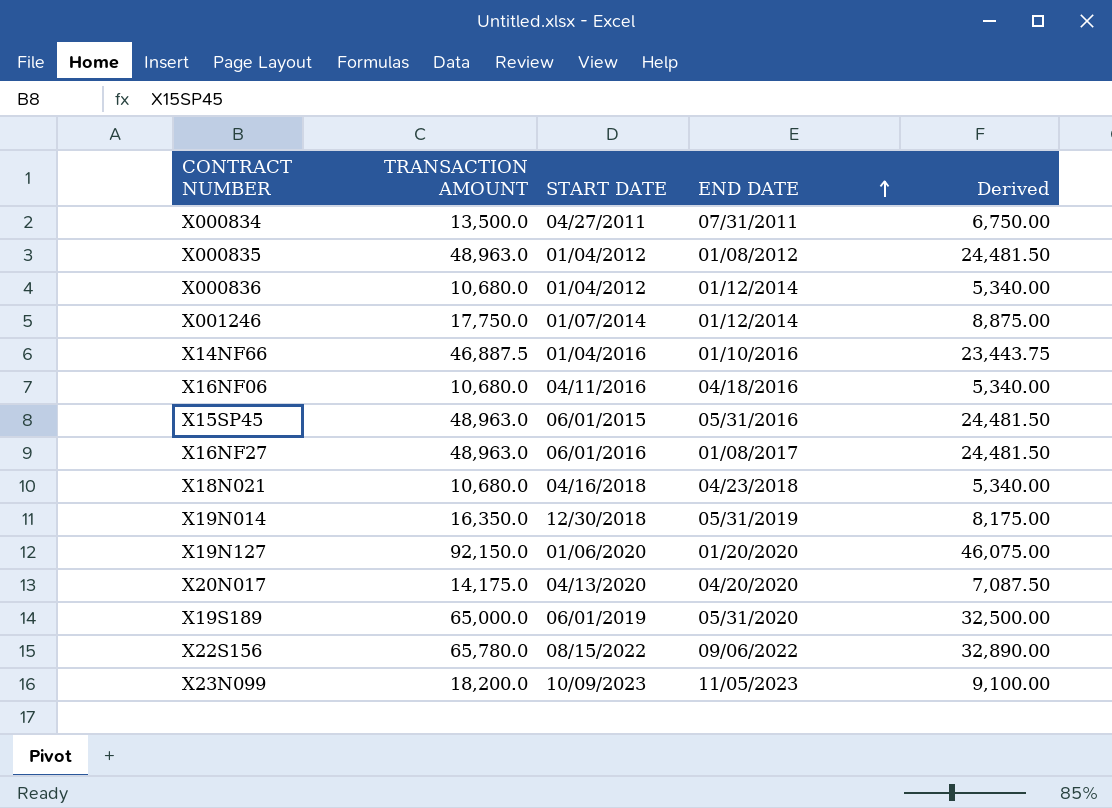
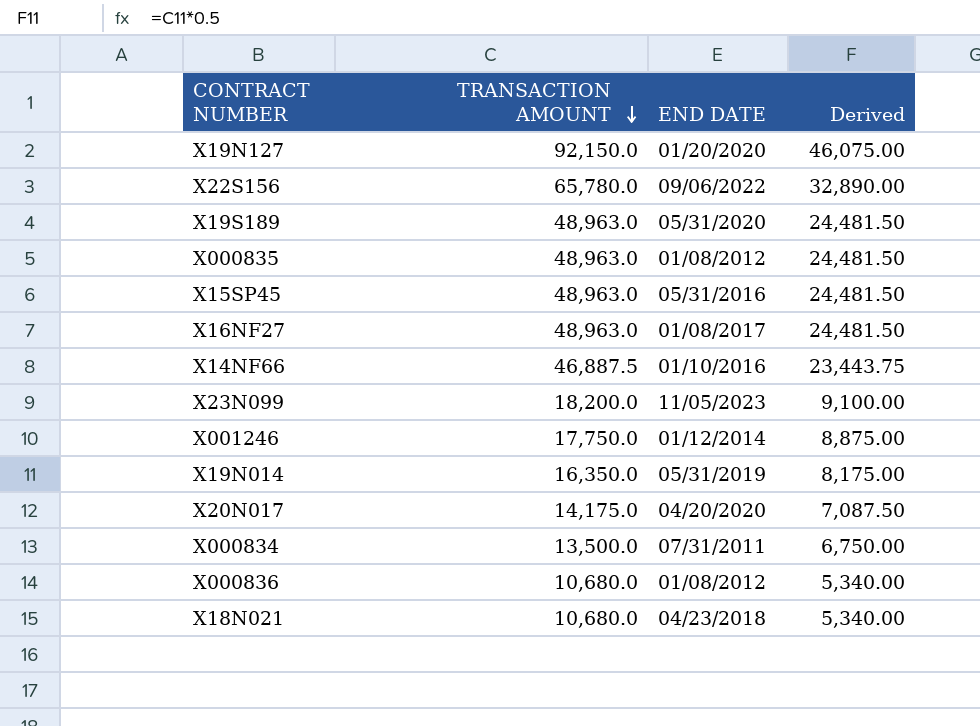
row order: END DATE ascending -> TRANSACTION AMOUNT descending
column START DATE | position: 3 -> none
row X16NF06: 10,680.0 | 04/11/2016 | 04/18/2016 | 5,340.00 -> none
X19S189 | TRANSACTION AMOUNT: 65,000.0 -> 48,963.0
X19S189 | Derived: 32,500.00 -> 24,481.50
X000836 | END DATE: 01/12/2014 -> 01/08/2012

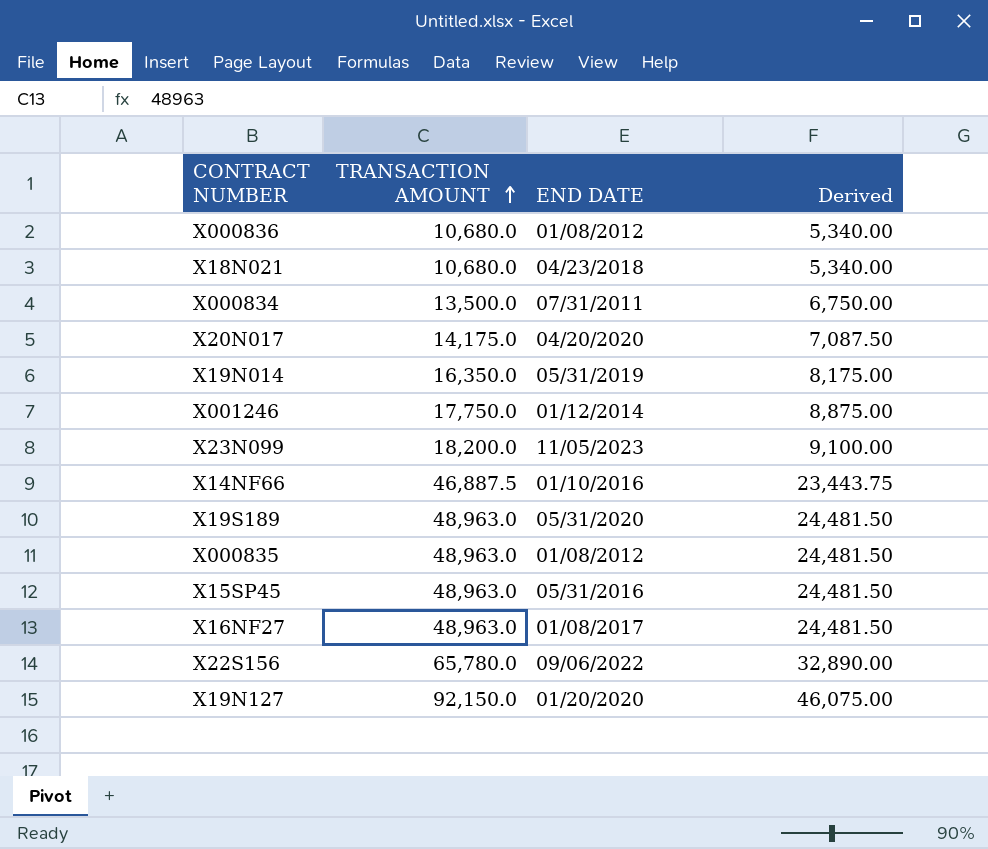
row order: TRANSACTION AMOUNT descending -> TRANSACTION AMOUNT ascending

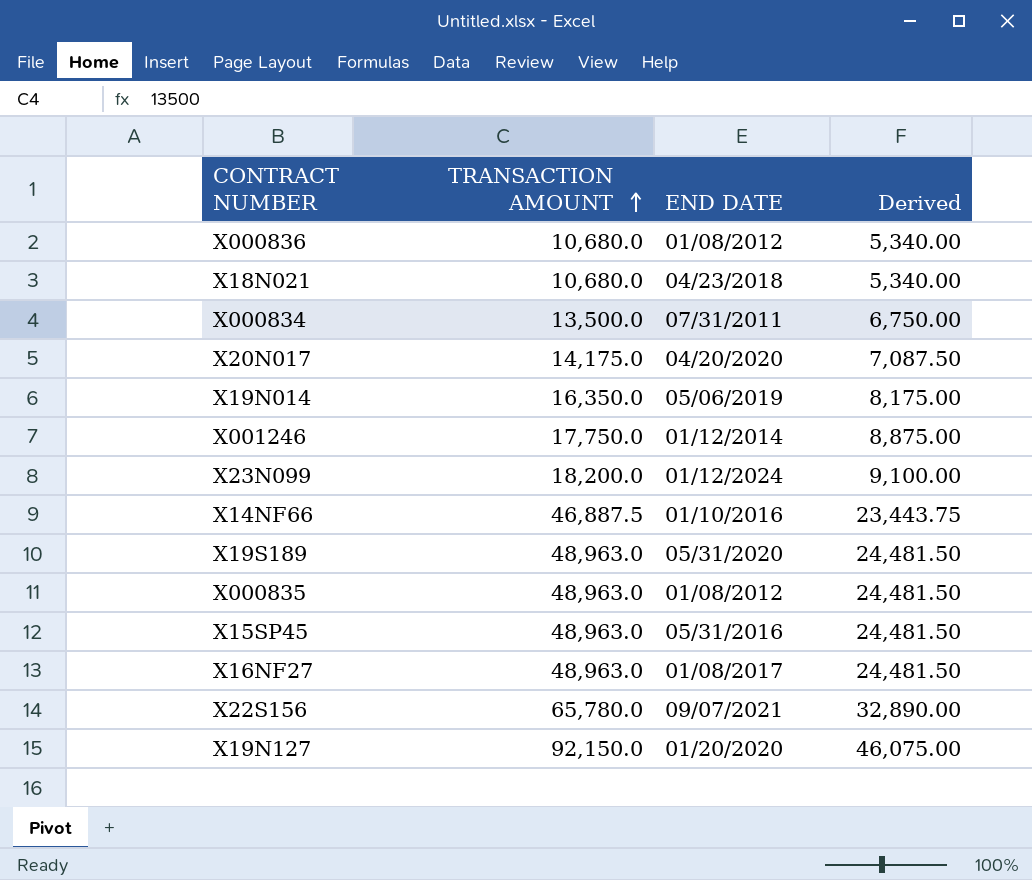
X19N014 | END DATE: 05/31/2019 -> 05/06/2019
X23N099 | END DATE: 11/05/2023 -> 01/12/2024
X22S156 | END DATE: 09/06/2022 -> 09/07/2021

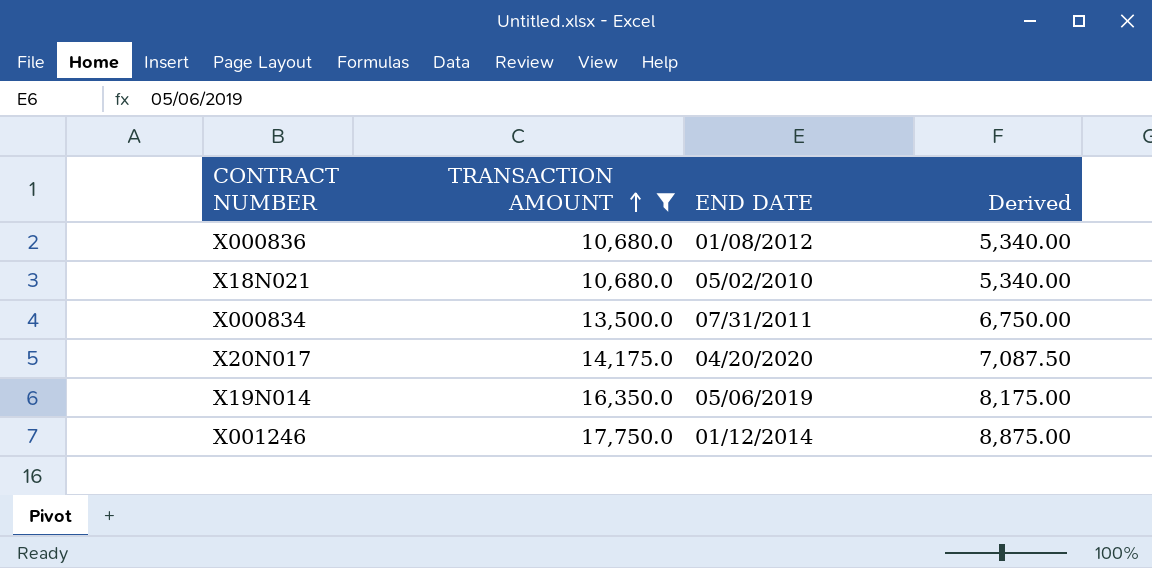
filter: none -> TRANSACTION AMOUNT <= 17,750.0
X18N021 | END DATE: 04/23/2018 -> 05/02/2010

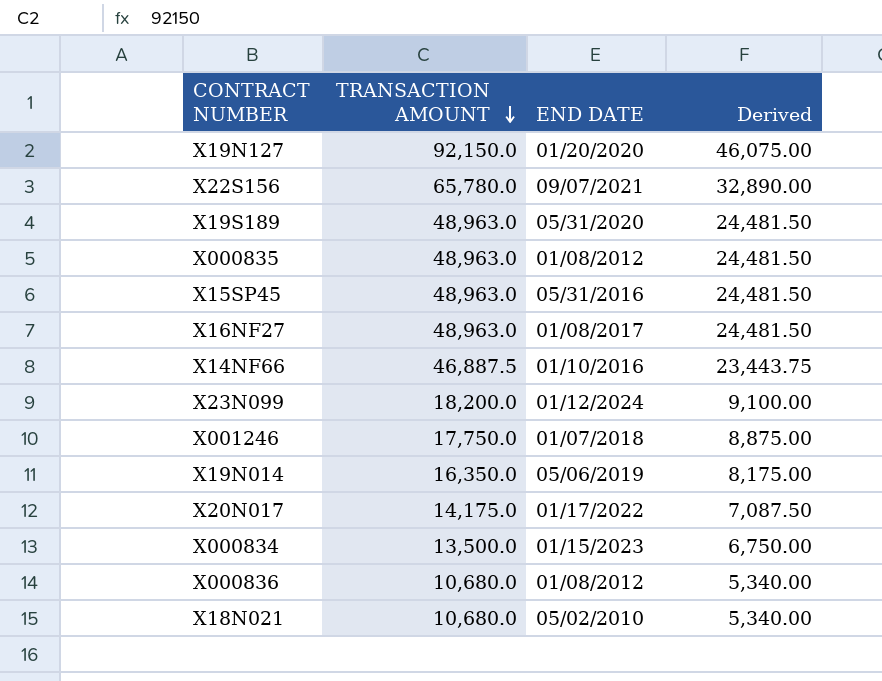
filter: TRANSACTION AMOUNT <= 17,750.0 -> none
row order: TRANSACTION AMOUNT ascending -> TRANSACTION AMOUNT descending
X001246 | END DATE: 01/12/2014 -> 01/07/2018
X20N017 | END DATE: 04/20/2020 -> 01/17/2022
X000834 | END DATE: 07/31/2011 -> 01/15/2023

